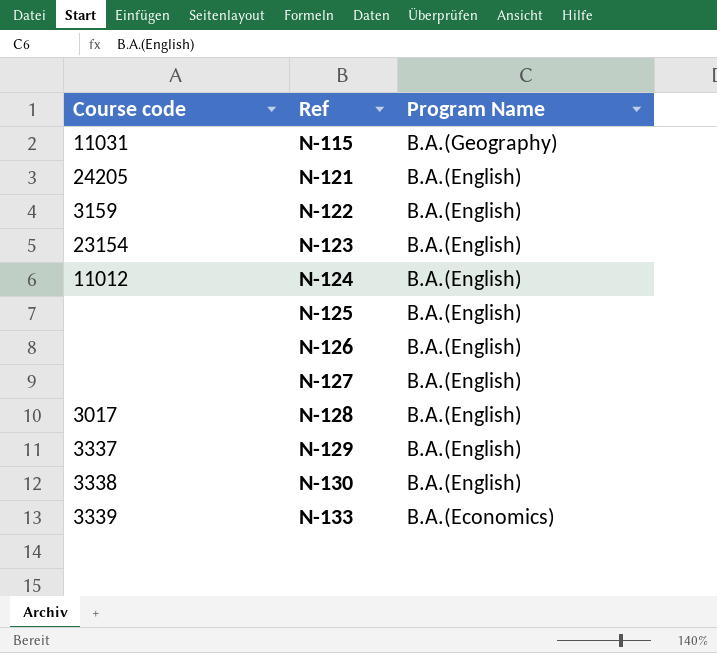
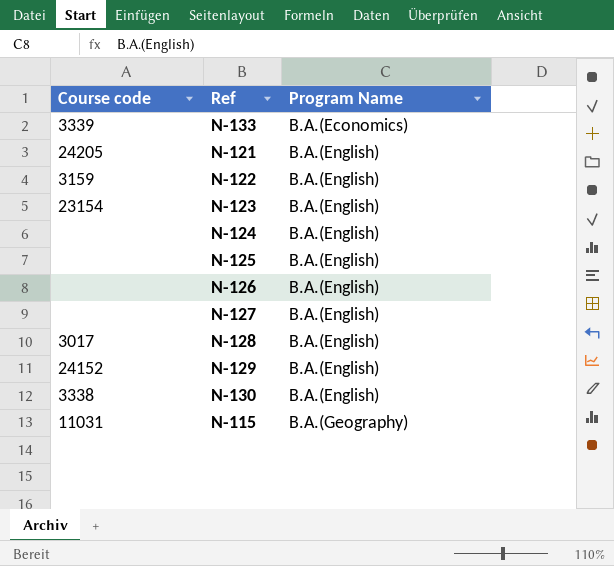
row order: Ref ascending -> Program Name ascending
N-124 | Course code: 11012 -> none
N-129 | Course code: 3337 -> 24152

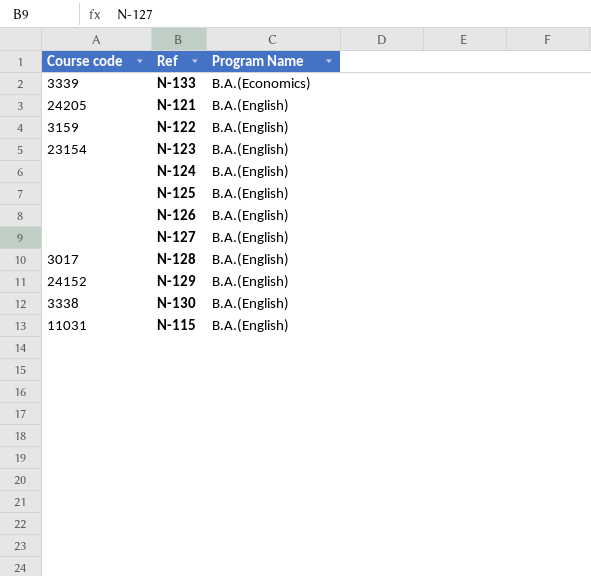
N-115 | Program Name: B.A.(Geography) -> B.A.(English)

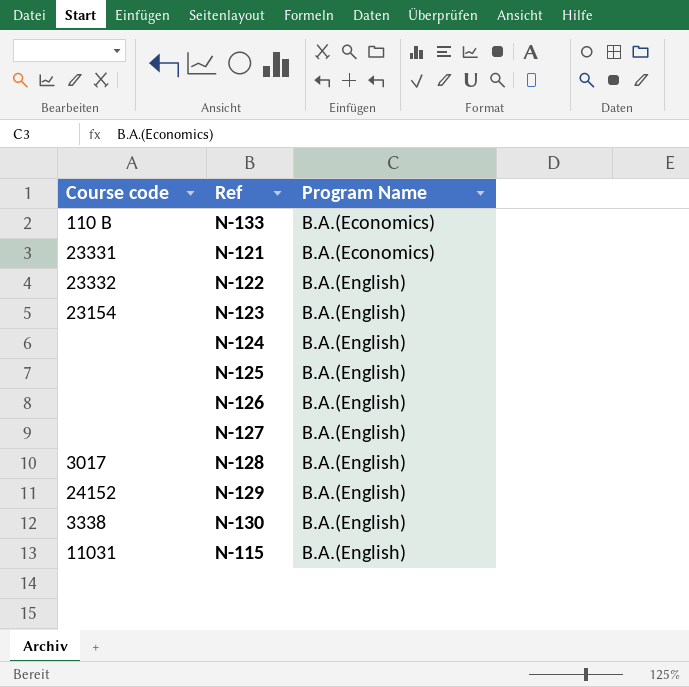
N-133 | Course code: 3339 -> 110 B
N-121 | Course code: 24205 -> 23331
N-121 | Program Name: B.A.(English) -> B.A.(Economics)
N-122 | Course code: 3159 -> 23332

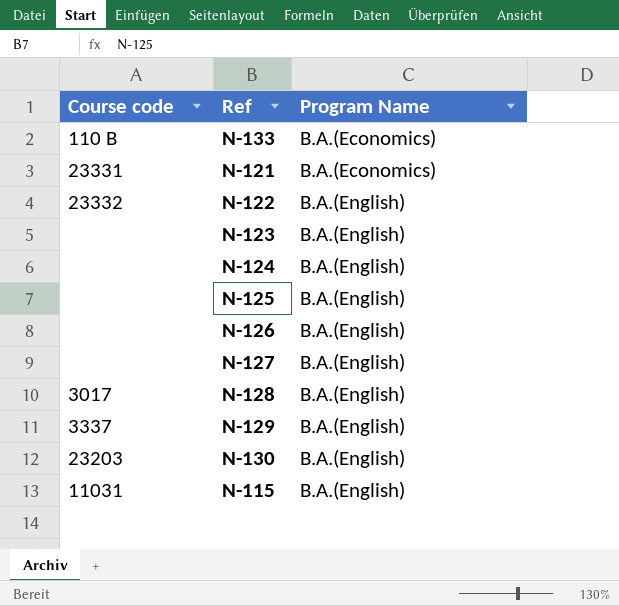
N-123 | Course code: 23154 -> none
N-129 | Course code: 24152 -> 3337
N-130 | Course code: 3338 -> 23203

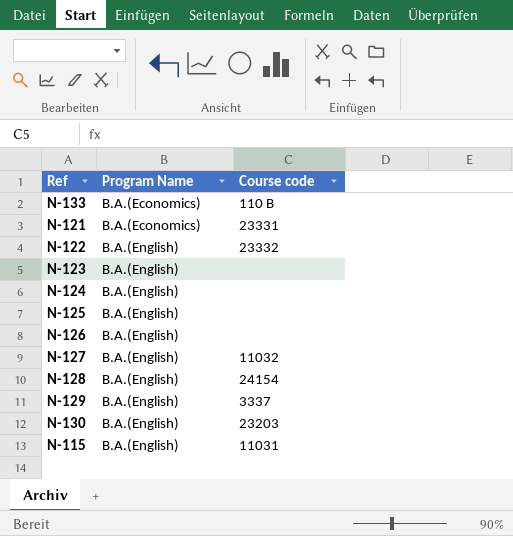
column Course code | position: 1 -> 3
N-127 | Course code: none -> 11032
N-128 | Course code: 3017 -> 24154

